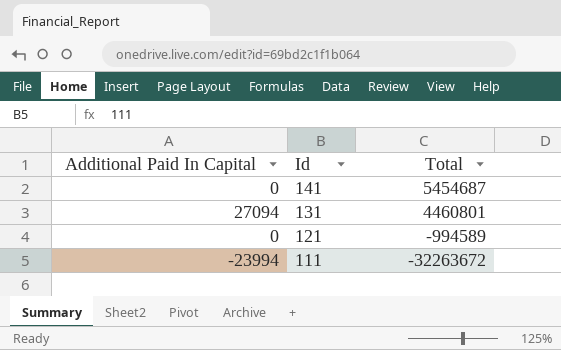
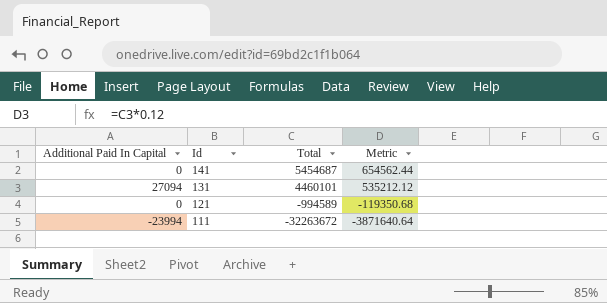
column Metric | formula: none -> [Total] * 0.12
131 | Total: 4460801 -> 4460101

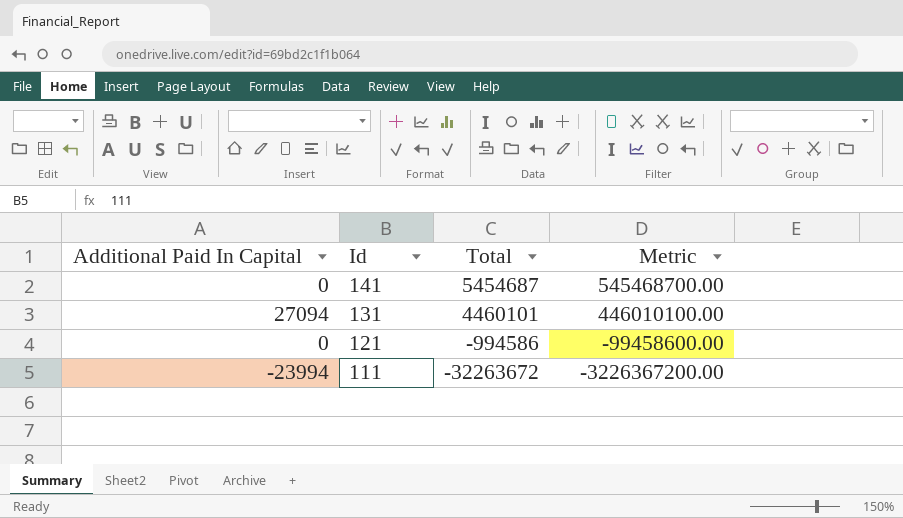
column Metric | formula: [Total] * 0.12 -> [Total] * 100
121 | Total: -994589 -> -994586

